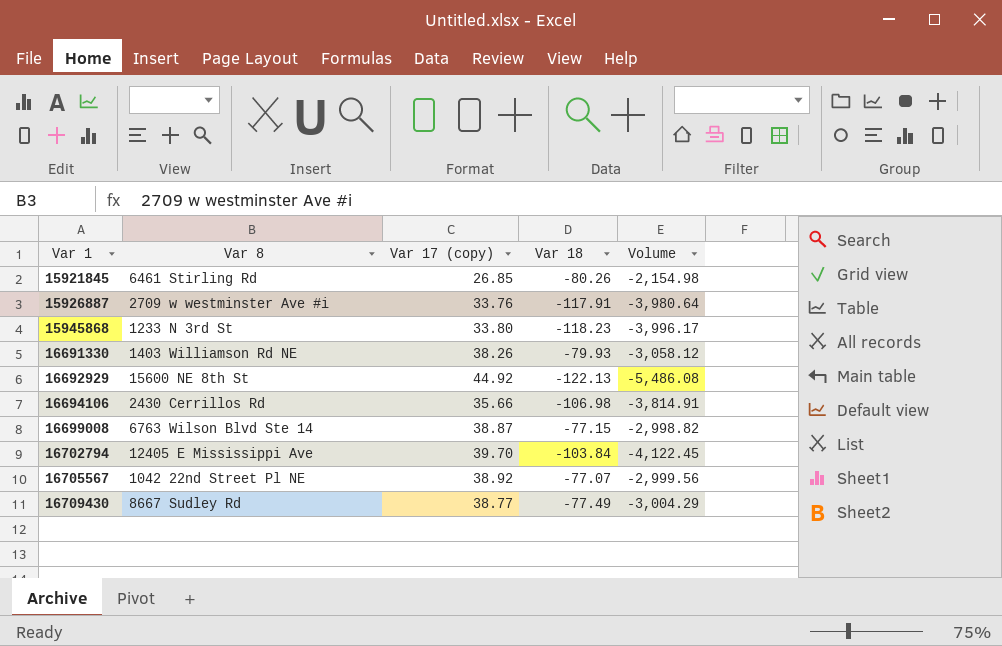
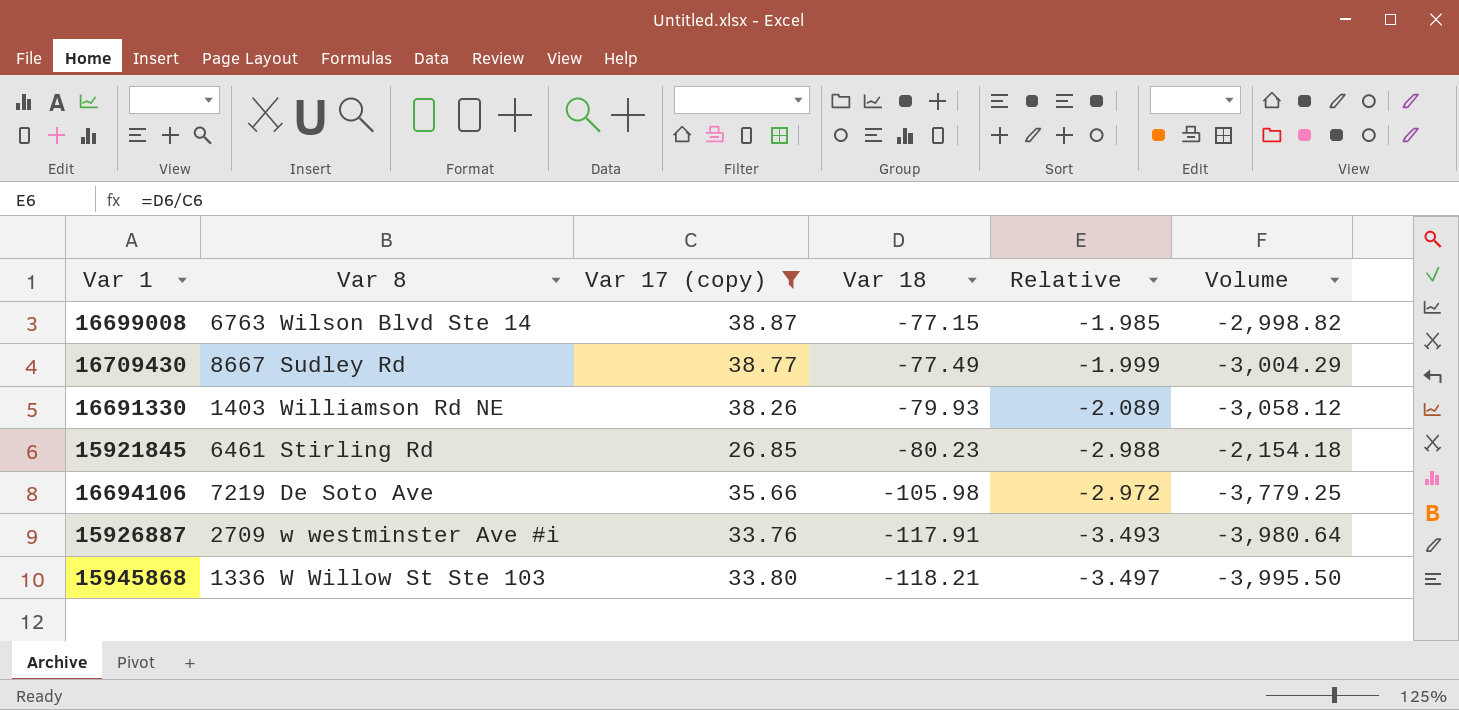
filter: none -> Var 17 (copy) <= 38.87
row order: Var 1 ascending -> Var 18 descending
column Relative | formula: none -> [Var 18] / [Var 17 (copy)]
15921845 | Var 18: -80.26 -> -80.23
15921845 | Volume: -2,154.98 -> -2,154.18
16694106 | Var 8: 2430 Cerrillos Rd -> 7219 De Soto Ave
16694106 | Var 18: -106.98 -> -105.98
16694106 | Volume: -3,814.91 -> -3,779.25
15945868 | Var 8: 1233 N 3rd St -> 1336 W Willow St Ste 103
15945868 | Var 18: -118.23 -> -118.21
15945868 | Volume: -3,996.17 -> -3,995.50

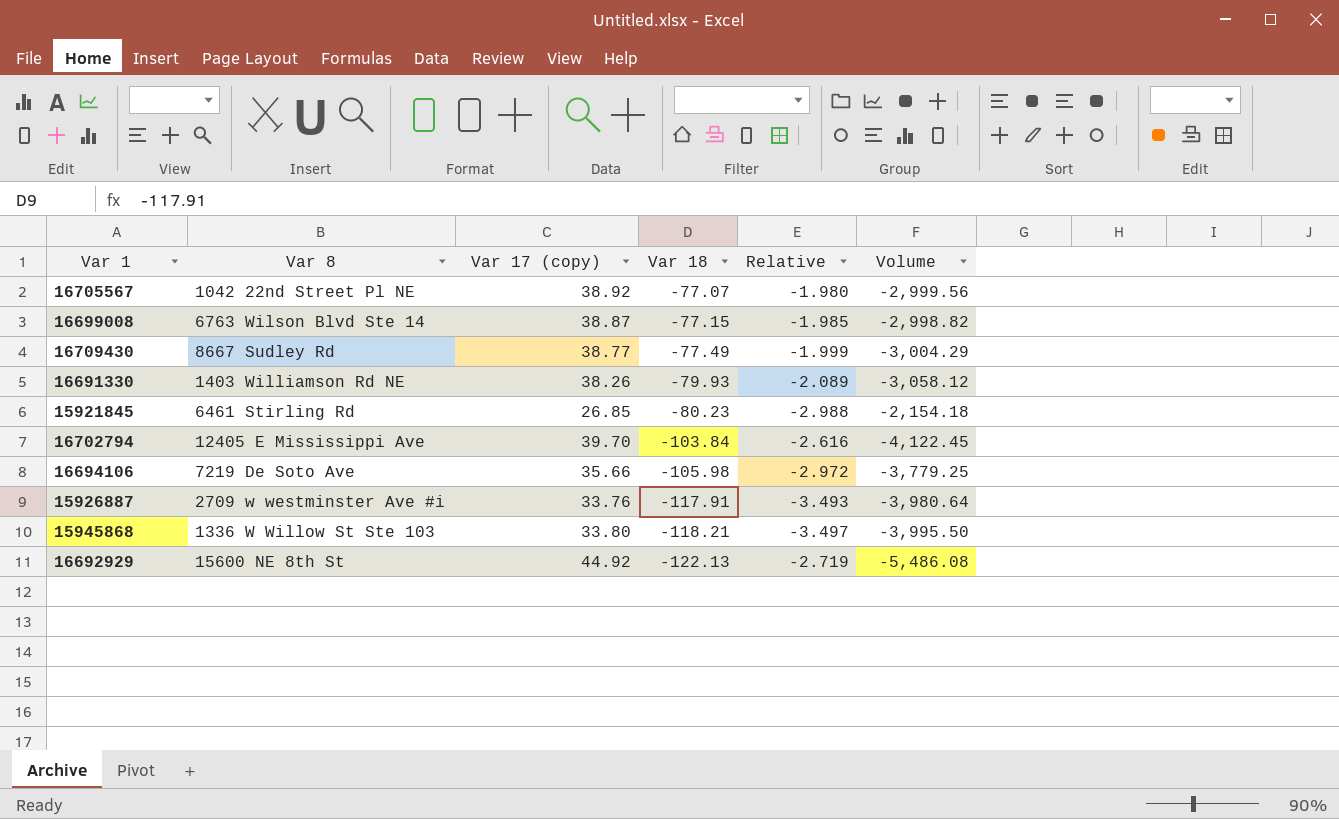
filter: Var 17 (copy) <= 38.87 -> none

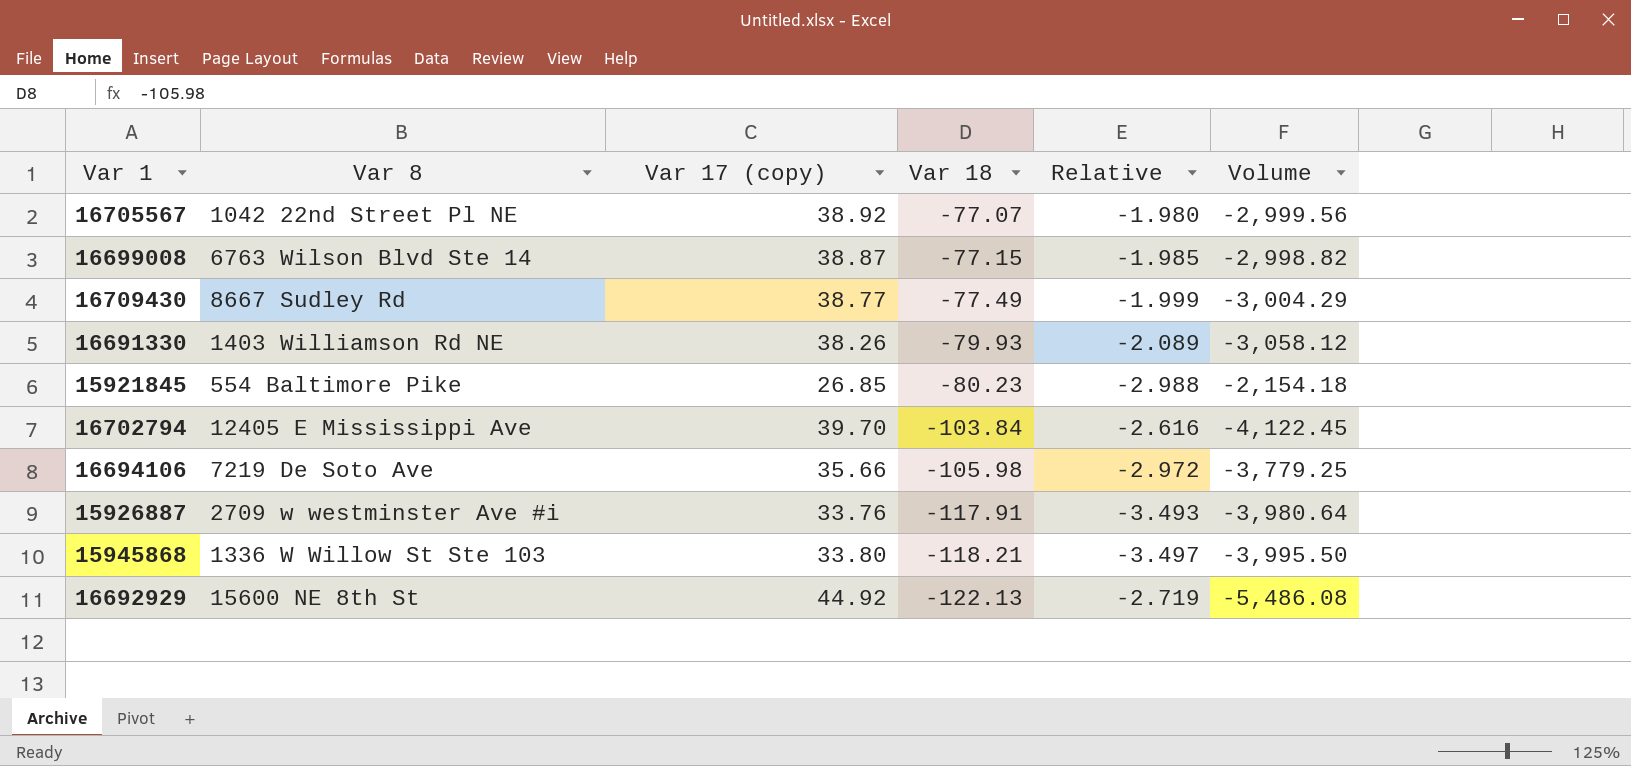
15921845 | Var 8: 6461 Stirling Rd -> 554 Baltimore Pike

